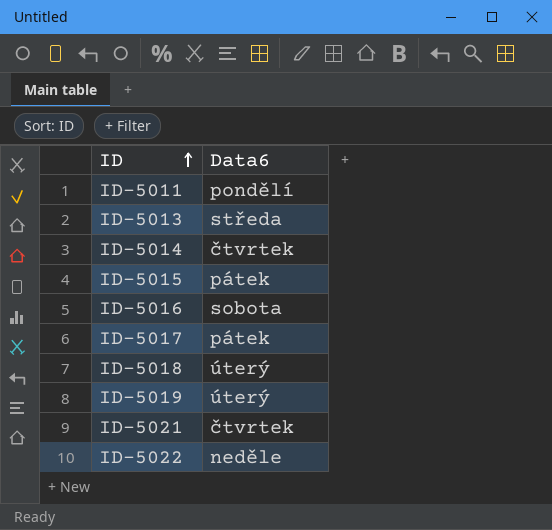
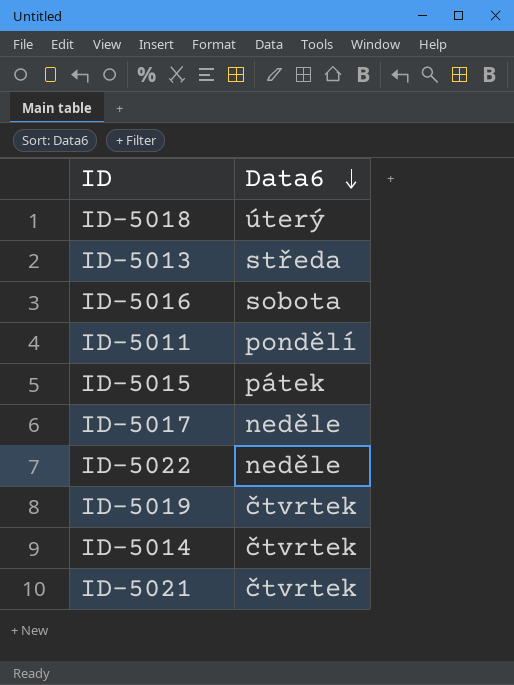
row order: ID ascending -> Data6 descending
ID-5017 | Data6: pátek -> neděle
ID-5019 | Data6: úterý -> čtvrtek

